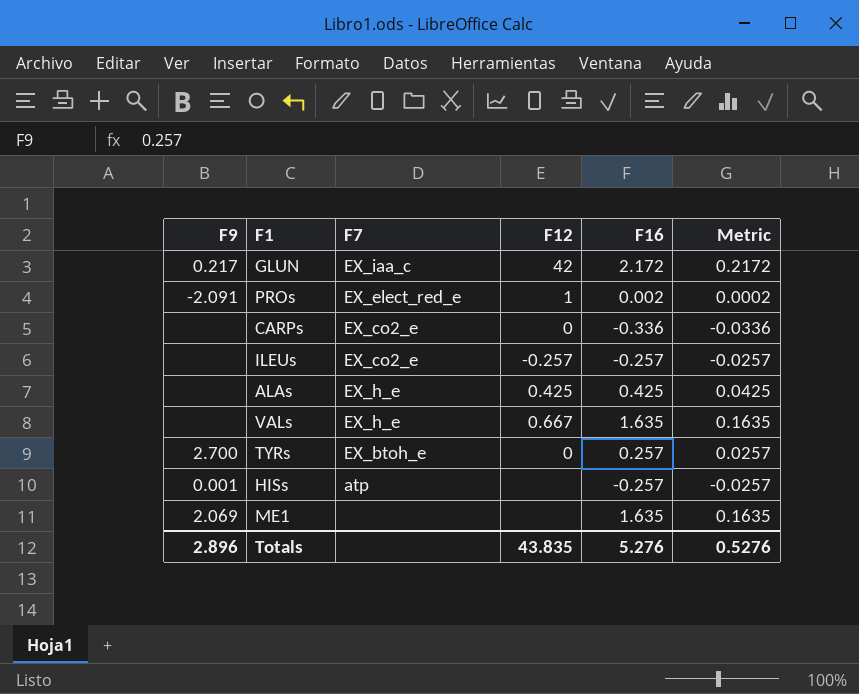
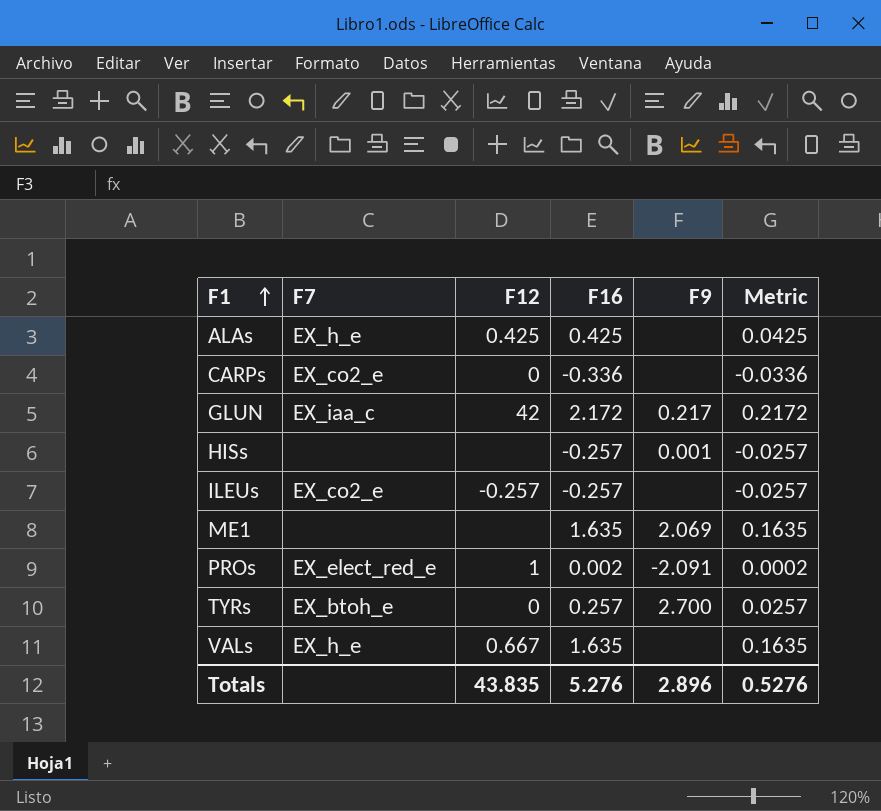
row order: none -> F1 ascending
column F9 | position: 1 -> 5
HISs | F7: atp -> none

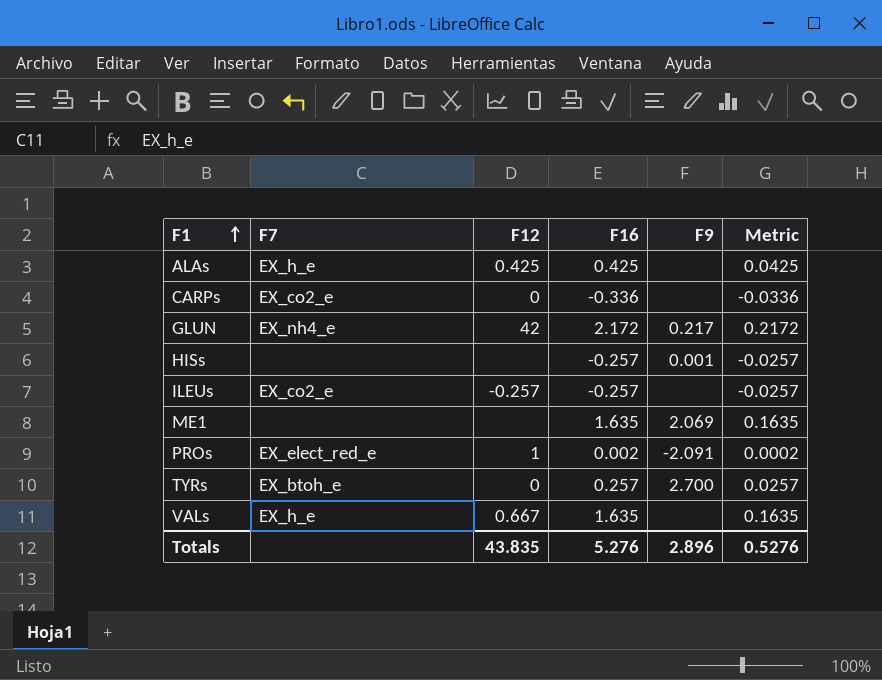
GLUN | F7: EX_iaa_c -> EX_nh4_e

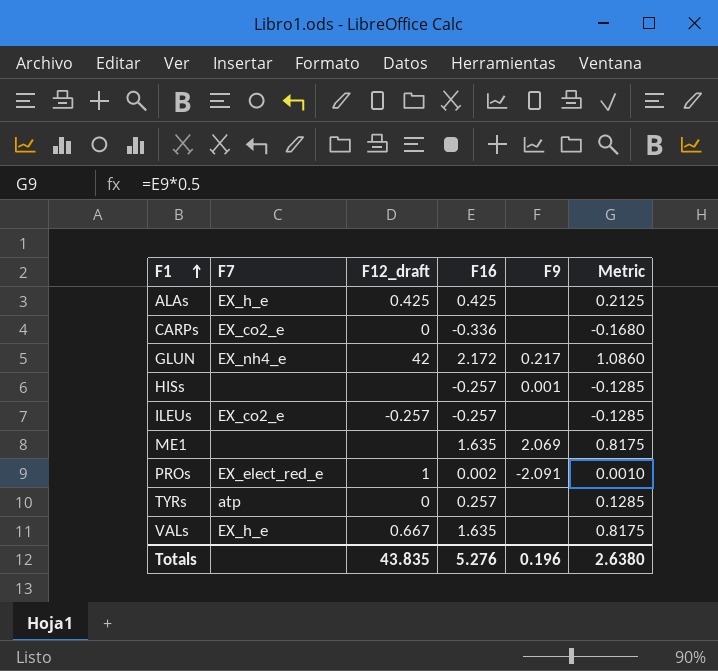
column name: F12 -> F12_draft
column Metric | formula: [F16] * 0.1 -> [F16] * 0.5
TYRs | F7: EX_btoh_e -> atp
TYRs | F9: 2.700 -> none
Totals | F9: 2.896 -> 0.196
Totals | Metric: 0.5276 -> 2.6380

